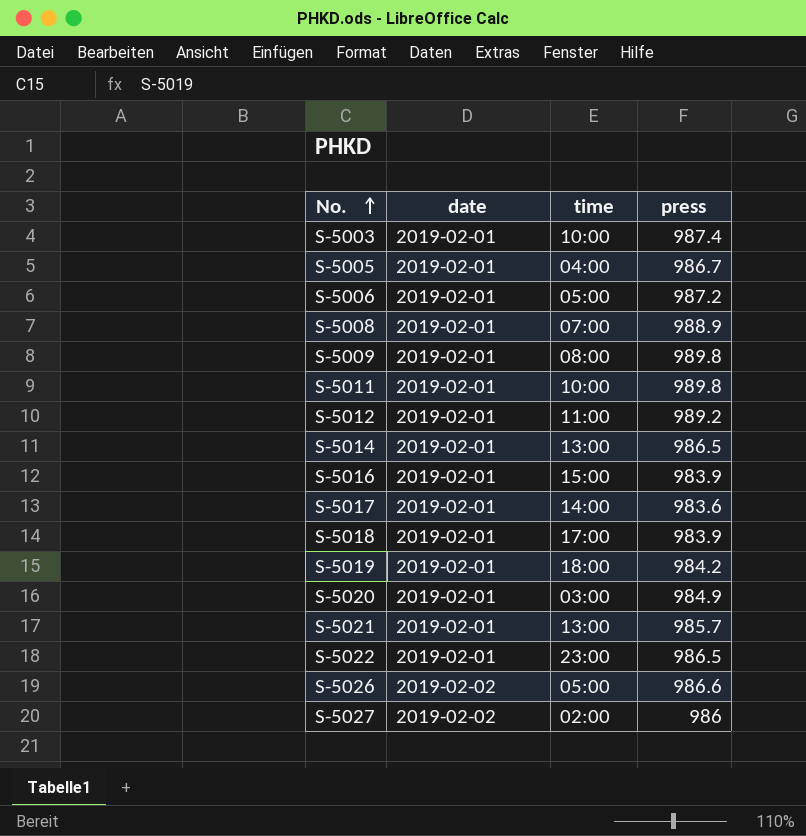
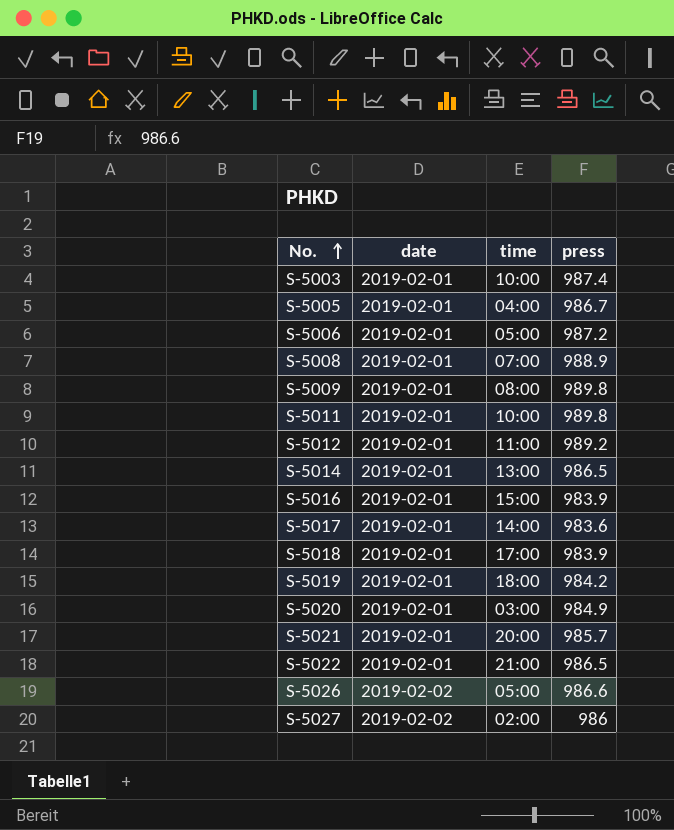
S-5021 | time: 13:00 -> 20:00
S-5022 | time: 23:00 -> 21:00

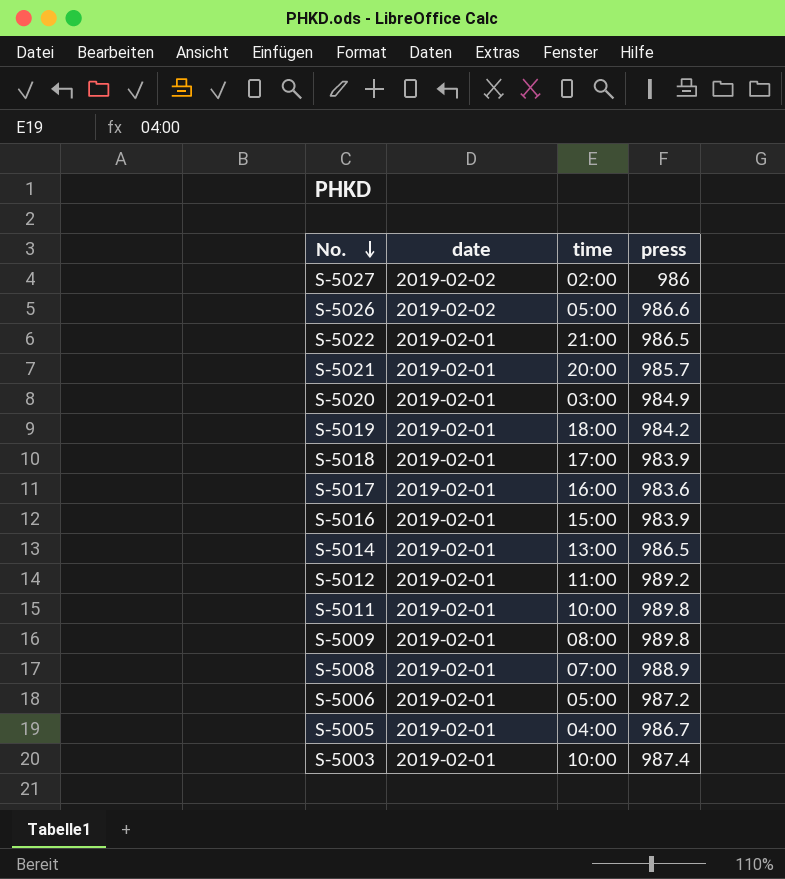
row order: No. ascending -> No. descending
S-5017 | time: 14:00 -> 16:00

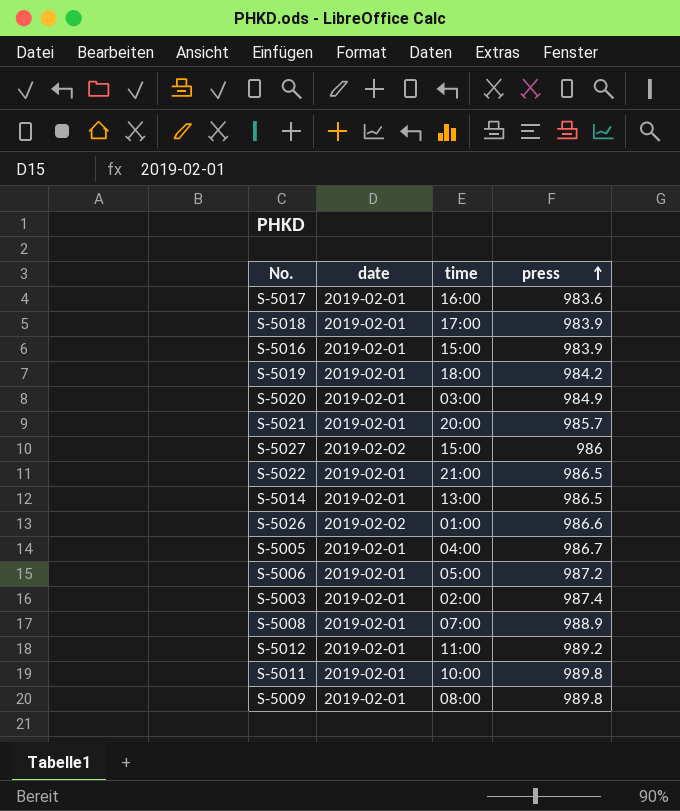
row order: No. descending -> press ascending
S-5027 | time: 02:00 -> 15:00
S-5026 | time: 05:00 -> 01:00
S-5003 | time: 10:00 -> 02:00

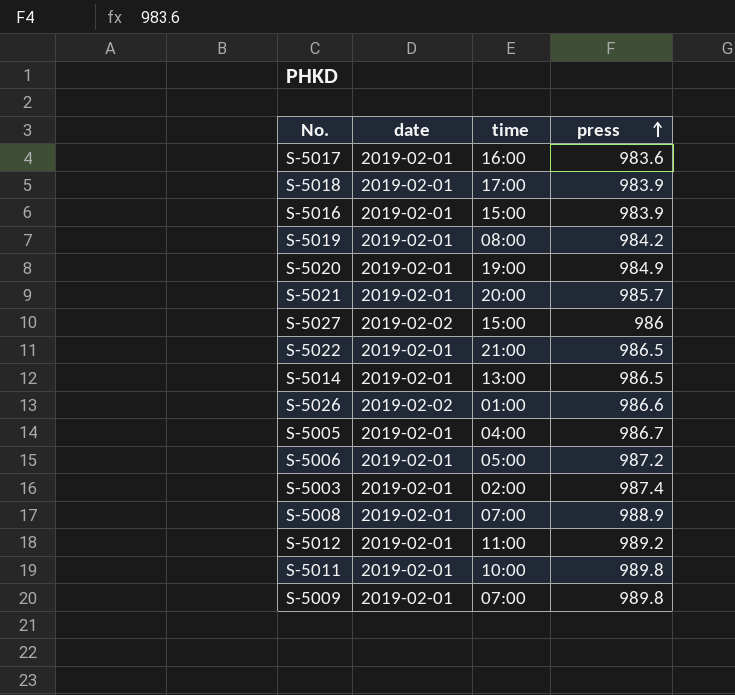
S-5019 | time: 18:00 -> 08:00
S-5020 | time: 03:00 -> 19:00
S-5009 | time: 08:00 -> 07:00

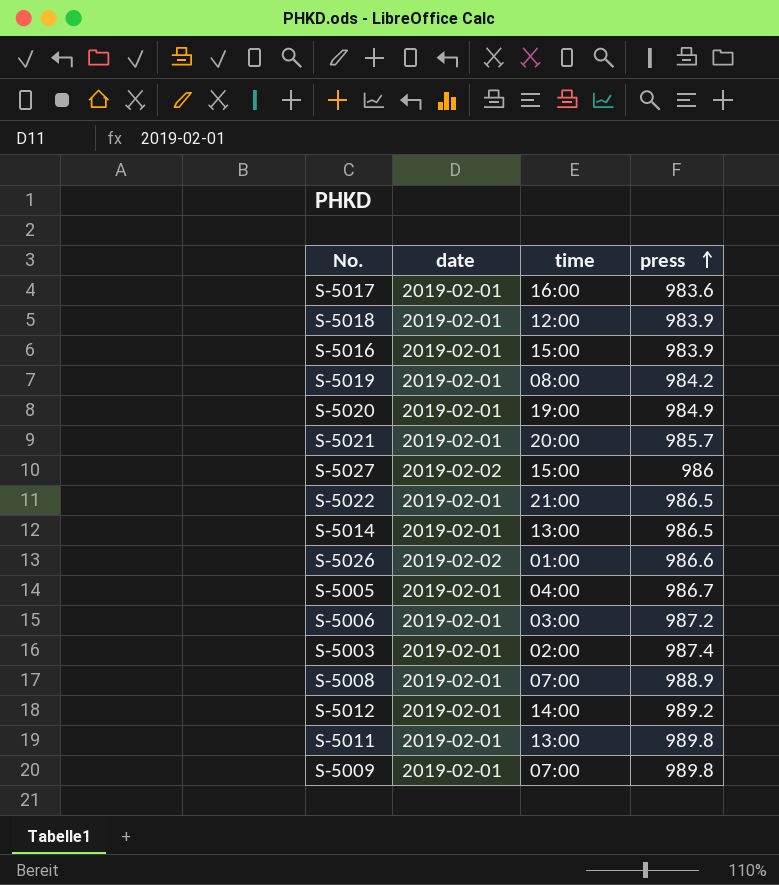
S-5018 | time: 17:00 -> 12:00
S-5006 | time: 05:00 -> 03:00
S-5012 | time: 11:00 -> 14:00
S-5011 | time: 10:00 -> 13:00

